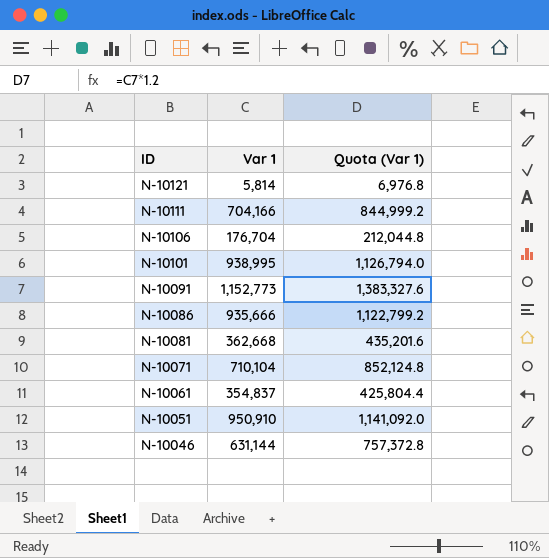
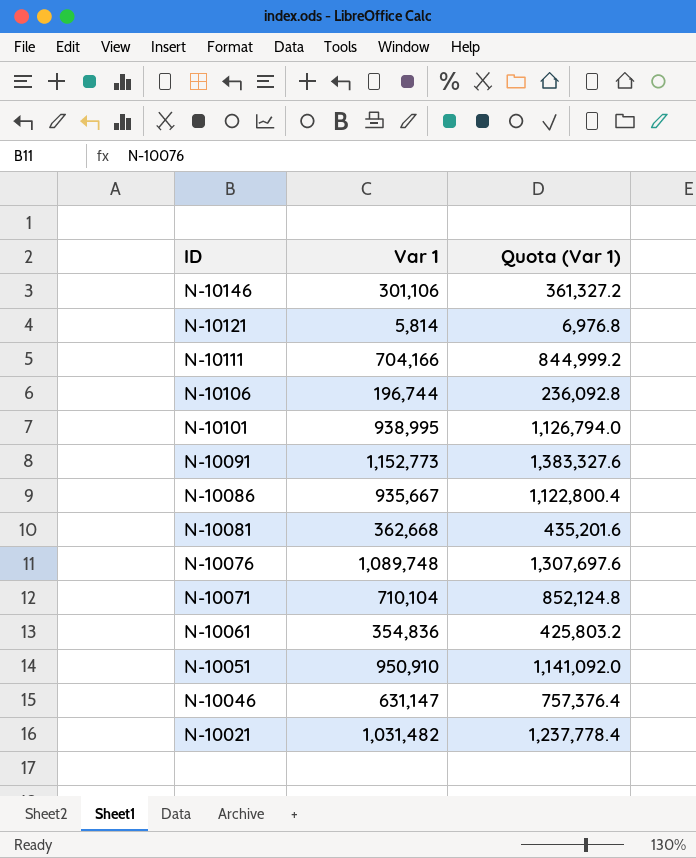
row N-10146: none -> 301,106 | 361,327.2
N-10106 | Var 1: 176,704 -> 196,744
N-10106 | Quota (Var 1): 212,044.8 -> 236,092.8
N-10086 | Var 1: 935,666 -> 935,667
N-10086 | Quota (Var 1): 1,122,799.2 -> 1,122,800.4
row N-10076: none -> 1,089,748 | 1,307,697.6
N-10061 | Var 1: 354,837 -> 354,836
N-10061 | Quota (Var 1): 425,804.4 -> 425,803.2
N-10046 | Var 1: 631,144 -> 631,147
N-10046 | Quota (Var 1): 757,372.8 -> 757,376.4
row N-10021: none -> 1,031,482 | 1,237,778.4

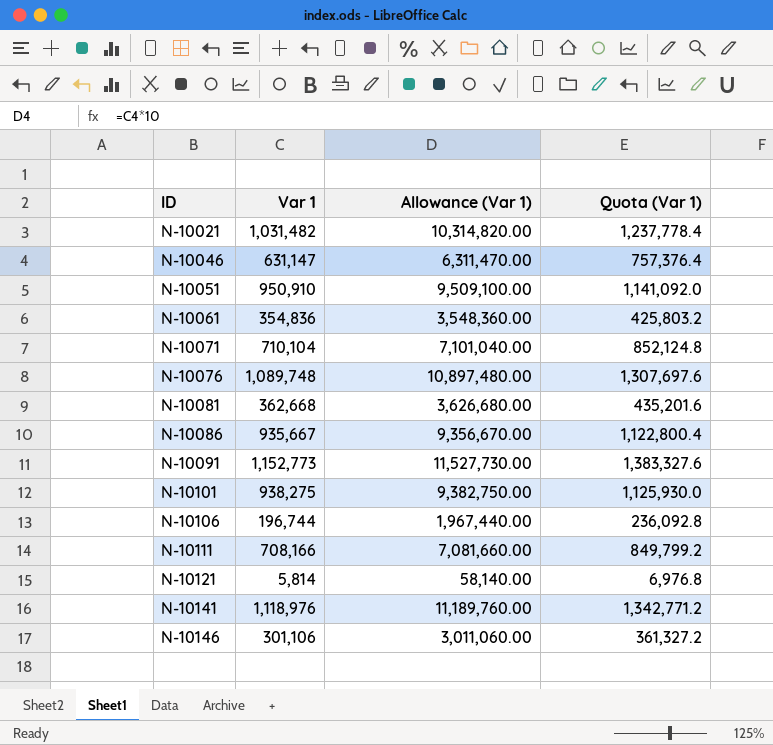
row order: ID descending -> ID ascending
column Allowance (Var 1) | formula: none -> [Var 1] * 10
N-10101 | Var 1: 938,995 -> 938,275
N-10101 | Quota (Var 1): 1,126,794.0 -> 1,125,930.0
N-10111 | Var 1: 704,166 -> 708,166
N-10111 | Quota (Var 1): 844,999.2 -> 849,799.2
row N-10141: none -> 1,118,976 | 11,189,760.00 | 1,342,771.2

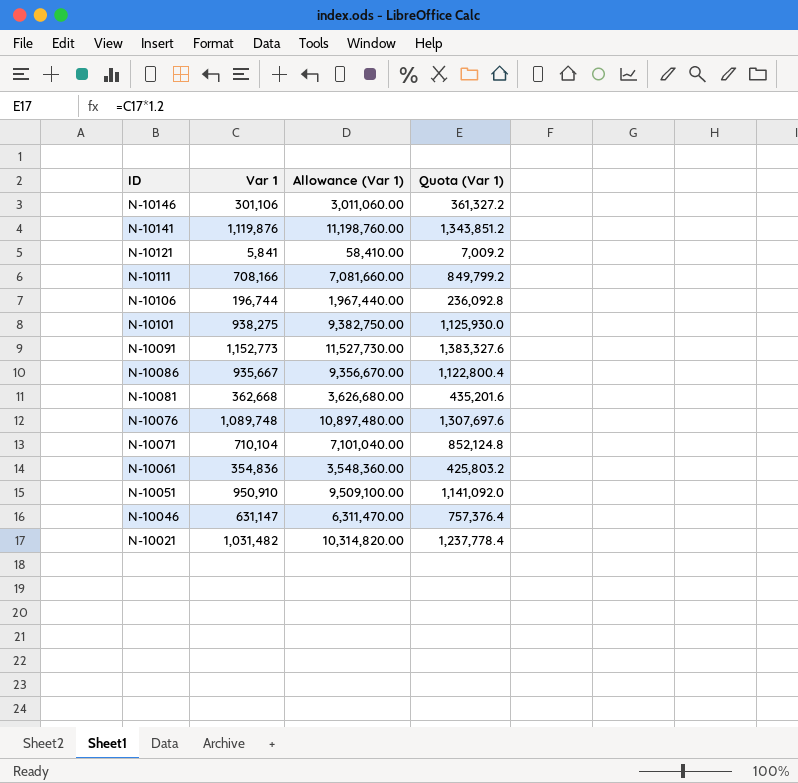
row order: ID ascending -> ID descending
N-10141 | Var 1: 1,118,976 -> 1,119,876
N-10141 | Allowance (Var 1): 11,189,760.00 -> 11,198,760.00
N-10141 | Quota (Var 1): 1,342,771.2 -> 1,343,851.2
N-10121 | Var 1: 5,814 -> 5,841
N-10121 | Allowance (Var 1): 58,140.00 -> 58,410.00
N-10121 | Quota (Var 1): 6,976.8 -> 7,009.2

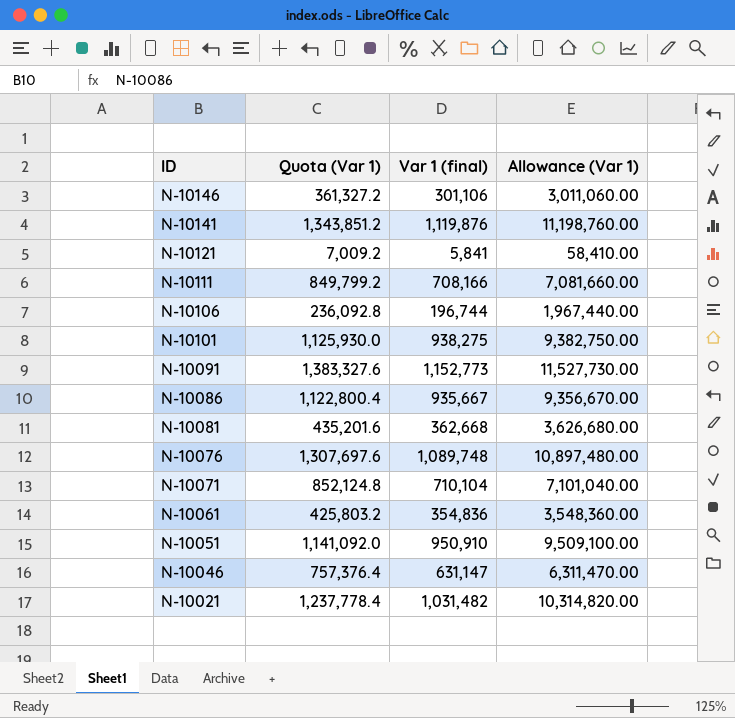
column Quota (Var 1) | position: 4 -> 2
column name: Var 1 -> Var 1 (final)

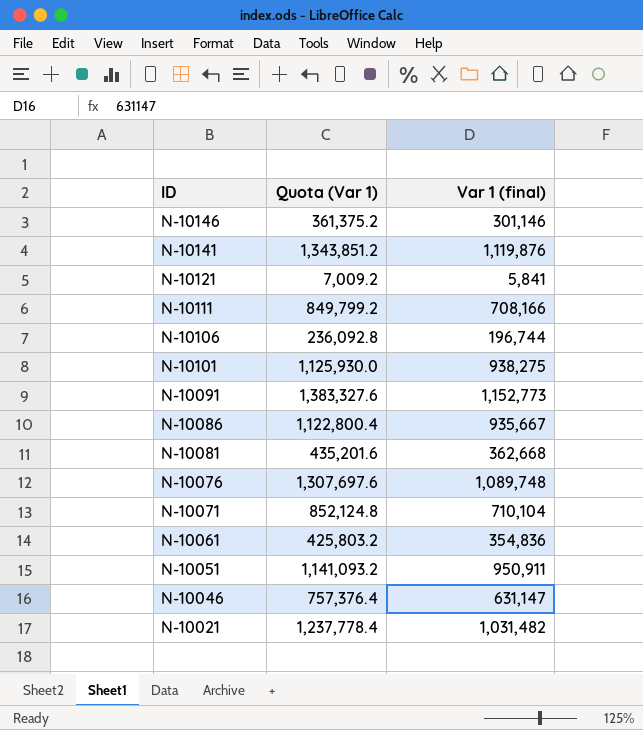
column Allowance (Var 1) | formula: [Var 1 (final)] * 10 -> none
N-10146 | Quota (Var 1): 361,327.2 -> 361,375.2
N-10146 | Var 1 (final): 301,106 -> 301,146
N-10051 | Quota (Var 1): 1,141,092.0 -> 1,141,093.2
N-10051 | Var 1 (final): 950,910 -> 950,911

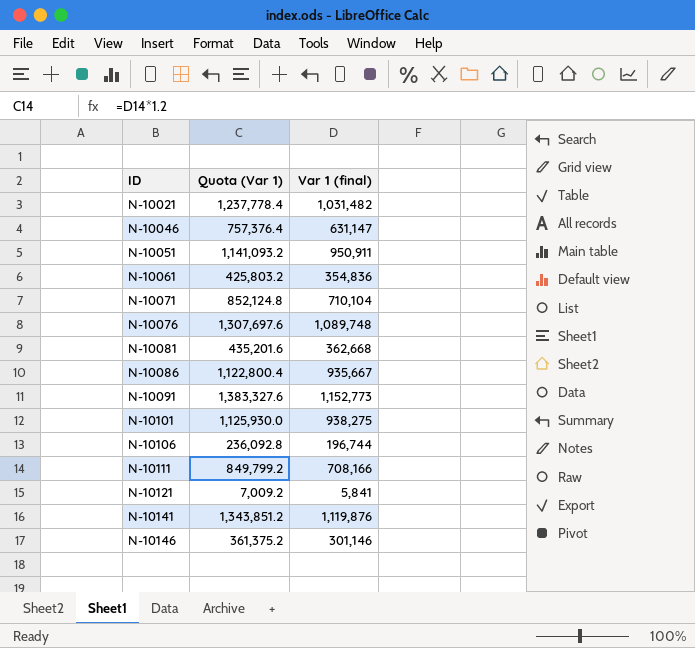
row order: ID descending -> ID ascending

